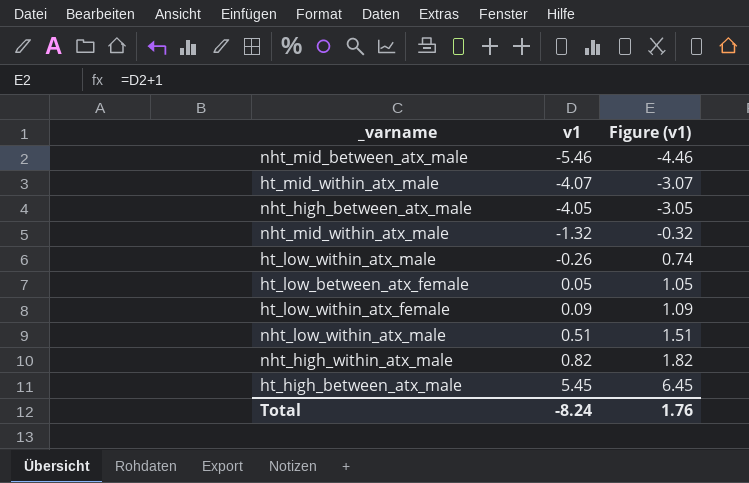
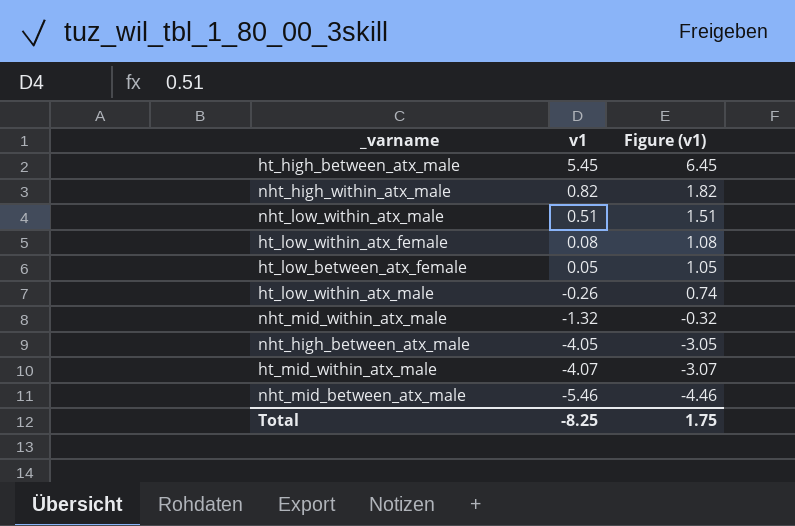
row order: v1 ascending -> v1 descending
ht_low_within_atx_female | v1: 0.09 -> 0.08
ht_low_within_atx_female | Figure (v1): 1.09 -> 1.08
Total | v1: -8.24 -> -8.25
Total | Figure (v1): 1.76 -> 1.75

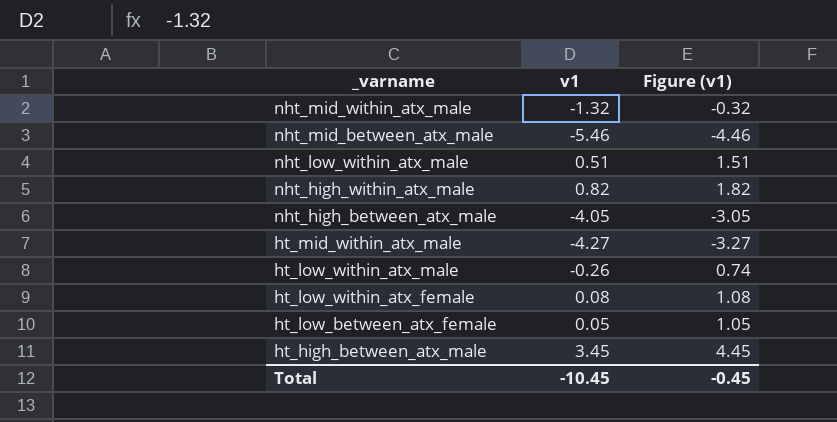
row order: v1 descending -> _varname descending
ht_mid_within_atx_male | v1: -4.07 -> -4.27
ht_mid_within_atx_male | Figure (v1): -3.07 -> -3.27
ht_high_between_atx_male | v1: 5.45 -> 3.45
ht_high_between_atx_male | Figure (v1): 6.45 -> 4.45
Total | v1: -8.25 -> -10.45
Total | Figure (v1): 1.75 -> -0.45

